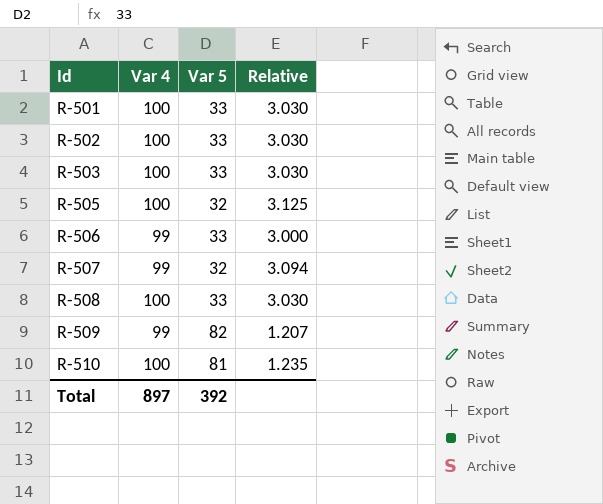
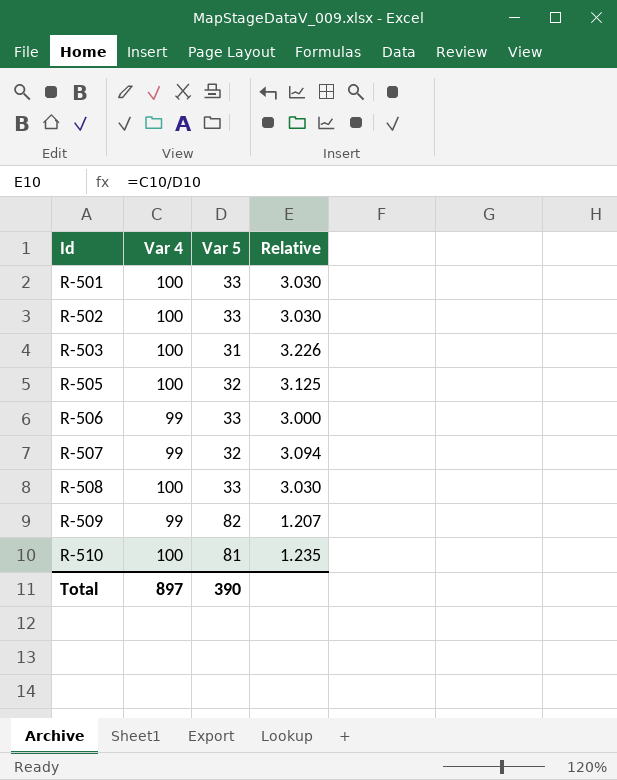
R-503 | Var 5: 33 -> 31
R-503 | Relative: 3.030 -> 3.226
Total | Var 5: 392 -> 390

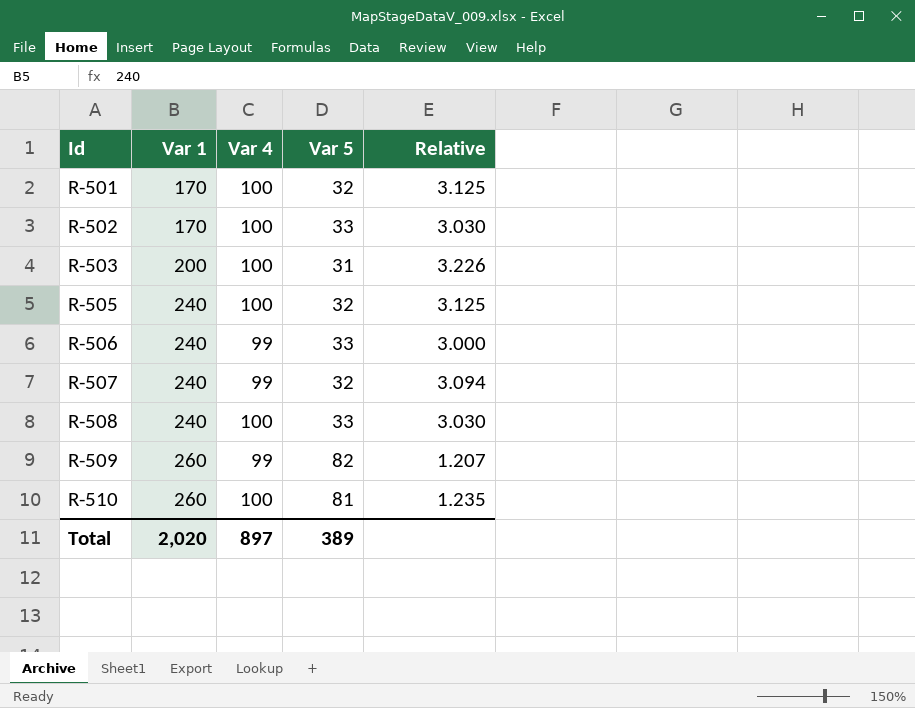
column Var 1 | position: none -> 2
R-501 | Var 5: 33 -> 32
R-501 | Relative: 3.030 -> 3.125
Total | Var 5: 390 -> 389

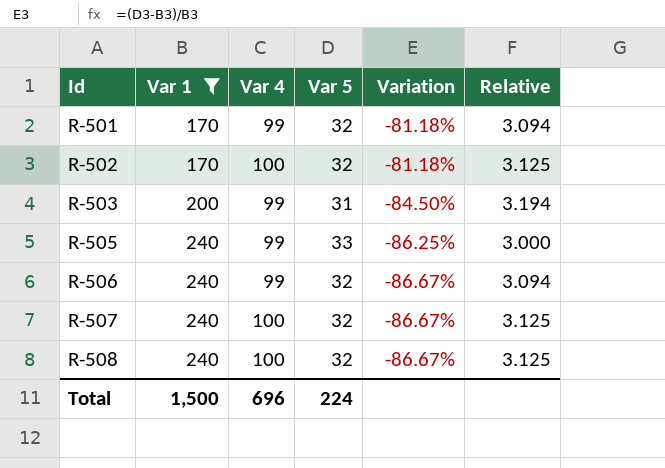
filter: none -> Var 1 != 260
column Variation | formula: none -> ([Var 5] - [Var 1]) / [Var 1]
R-501 | Var 4: 100 -> 99
R-501 | Relative: 3.125 -> 3.094
R-502 | Var 5: 33 -> 32
R-502 | Relative: 3.030 -> 3.125
R-503 | Var 4: 100 -> 99
R-503 | Relative: 3.226 -> 3.194
R-505 | Var 4: 100 -> 99
R-505 | Var 5: 32 -> 33
R-505 | Relative: 3.125 -> 3.000
R-506 | Var 5: 33 -> 32
R-506 | Relative: 3.000 -> 3.094
R-507 | Var 4: 99 -> 100
R-507 | Relative: 3.094 -> 3.125
R-508 | Var 5: 33 -> 32
R-508 | Relative: 3.030 -> 3.125
Total | Var 1: 2,020 -> 1,500
Total | Var 4: 897 -> 696
Total | Var 5: 389 -> 224

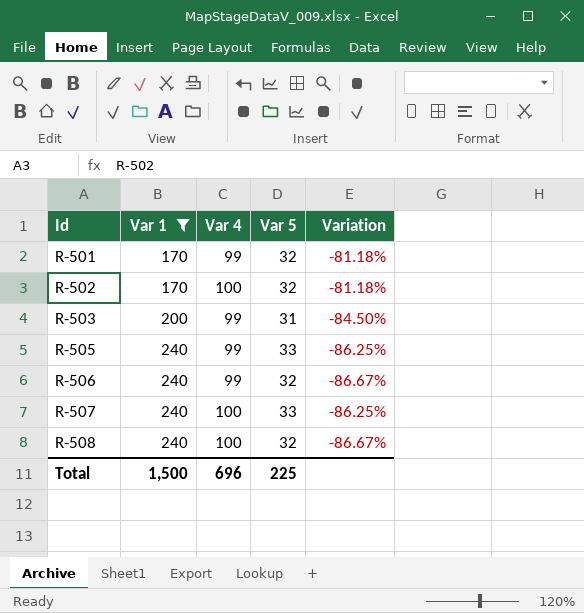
column Relative | formula: [Var 4] / [Var 5] -> none
R-507 | Var 5: 32 -> 33
R-507 | Variation: -86.67% -> -86.25%
Total | Var 5: 224 -> 225

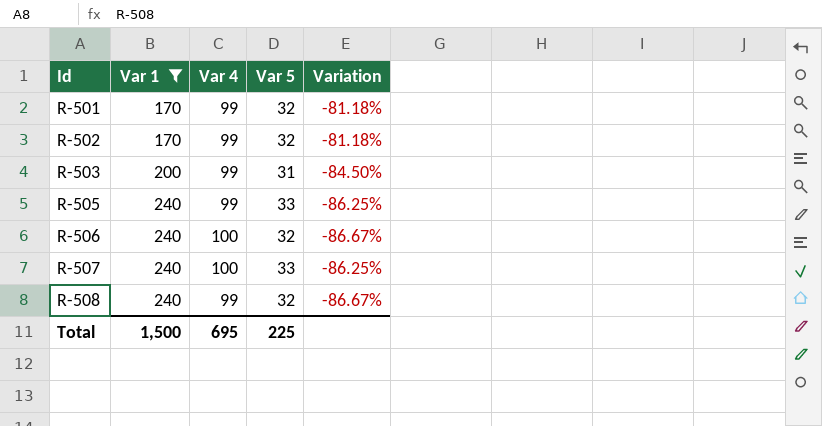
R-502 | Var 4: 100 -> 99
R-506 | Var 4: 99 -> 100
R-508 | Var 4: 100 -> 99
Total | Var 4: 696 -> 695

